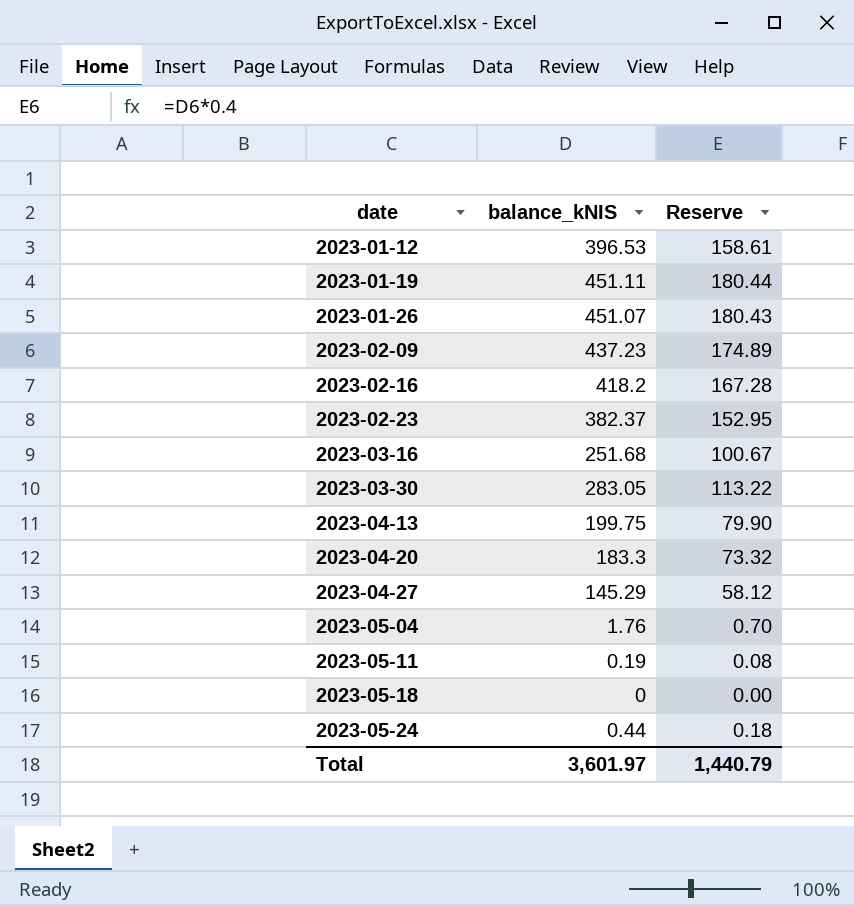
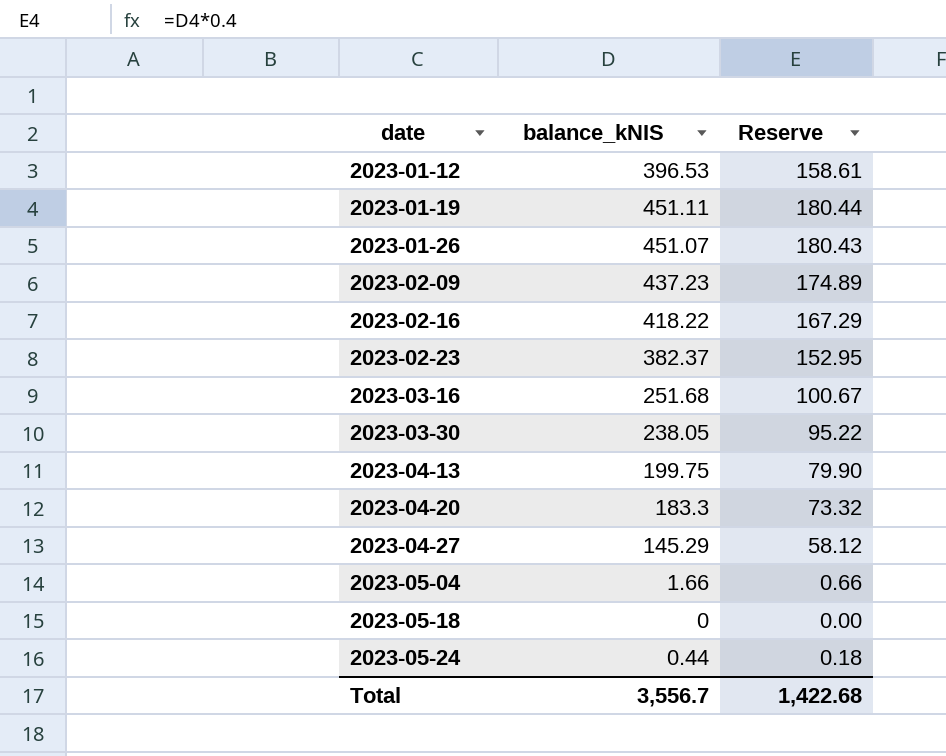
row 2023-05-11: 0.19 | 0.08 -> none
2023-02-16 | balance_kNIS: 418.2 -> 418.22
2023-02-16 | Reserve: 167.28 -> 167.29
2023-03-30 | balance_kNIS: 283.05 -> 238.05
2023-03-30 | Reserve: 113.22 -> 95.22
2023-05-04 | balance_kNIS: 1.76 -> 1.66
2023-05-04 | Reserve: 0.70 -> 0.66
Total | balance_kNIS: 3,601.97 -> 3,556.7
Total | Reserve: 1,440.79 -> 1,422.68

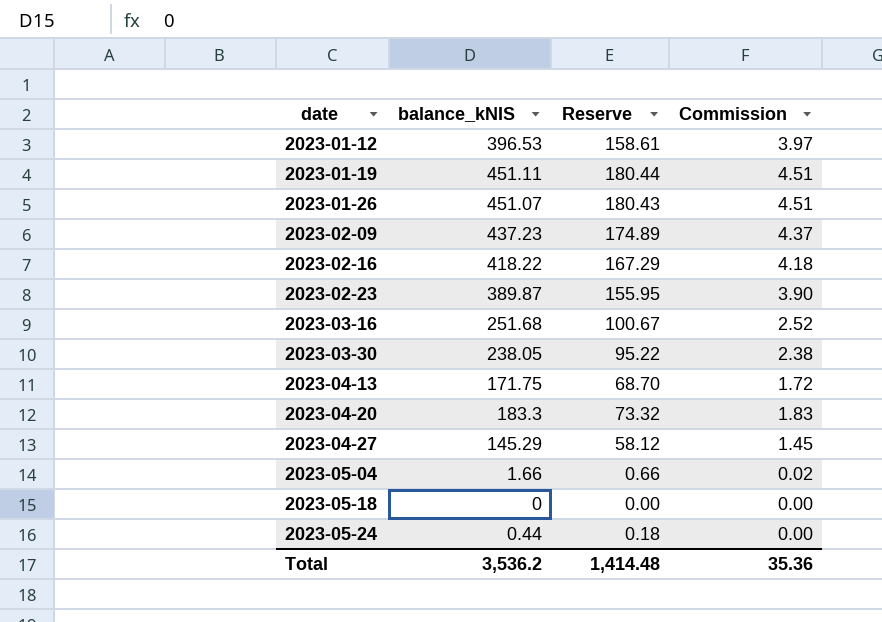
column Commission | formula: none -> [balance_kNIS] * 0.01
2023-02-23 | balance_kNIS: 382.37 -> 389.87
2023-02-23 | Reserve: 152.95 -> 155.95
2023-04-13 | balance_kNIS: 199.75 -> 171.75
2023-04-13 | Reserve: 79.90 -> 68.70
Total | balance_kNIS: 3,556.7 -> 3,536.2
Total | Reserve: 1,422.68 -> 1,414.48

